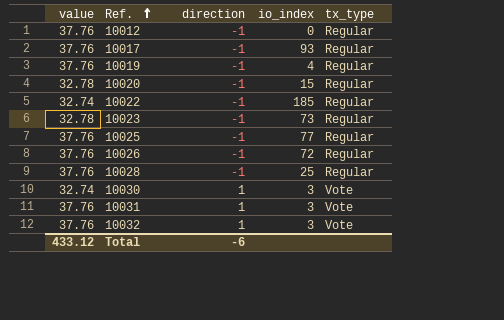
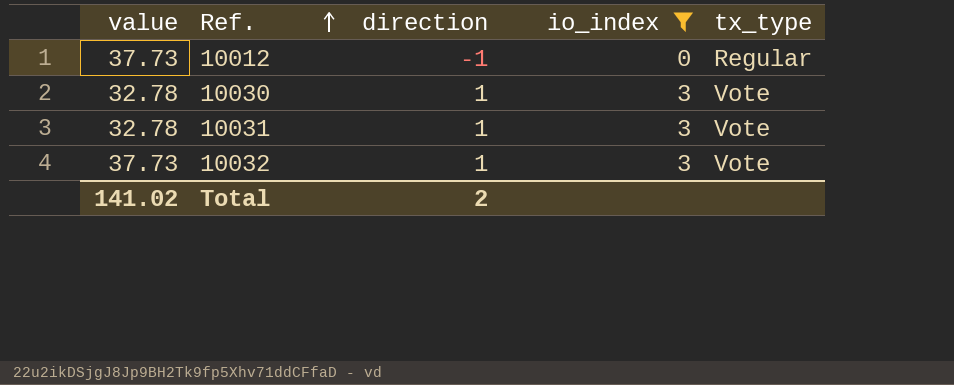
filter: none -> io_index <= 3
10012 | value: 37.76 -> 37.73
10030 | value: 32.74 -> 32.78
10031 | value: 37.76 -> 32.78
10032 | value: 37.76 -> 37.73
Total | value: 433.12 -> 141.02
Total | direction: -6 -> 2

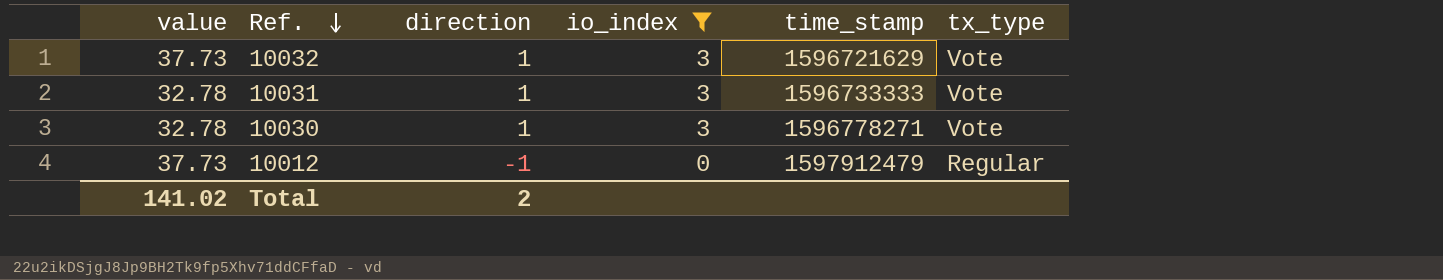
row order: Ref. ascending -> Ref. descending
column time_stamp | position: none -> 5

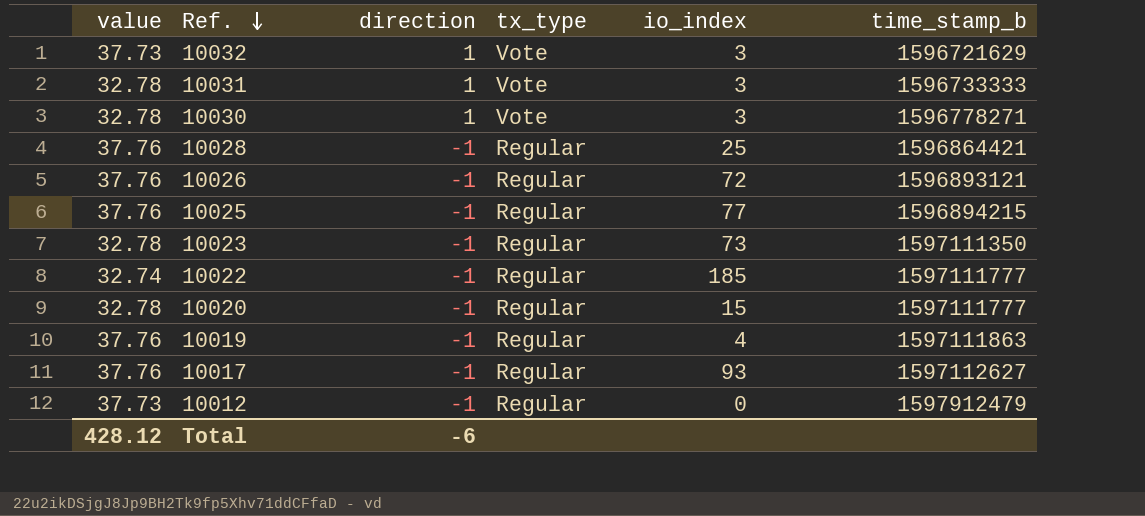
filter: io_index <= 3 -> none
column tx_type | position: 6 -> 4
column name: time_stamp -> time_stamp_b
Total | value: 141.02 -> 428.12
Total | direction: 2 -> -6

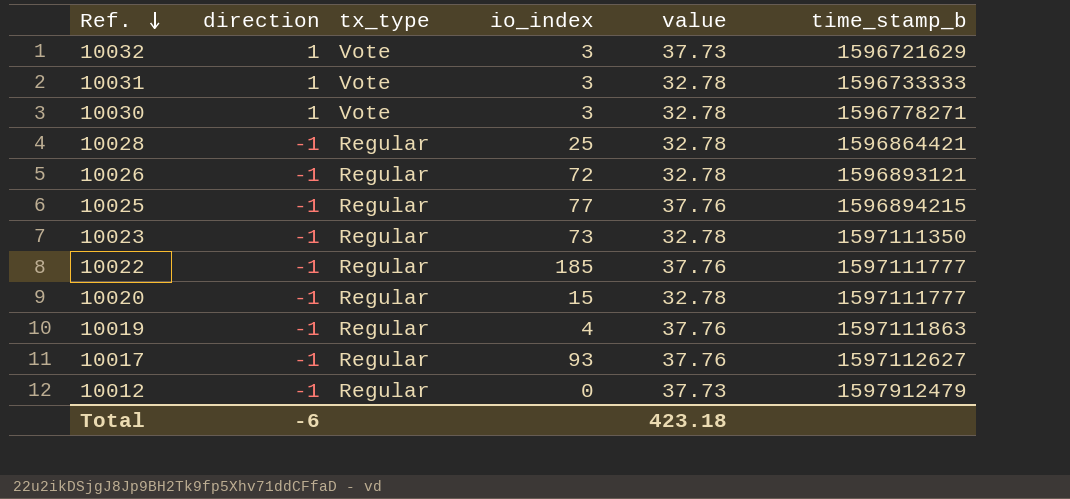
column value | position: 1 -> 5
10028 | value: 37.76 -> 32.78
10026 | value: 37.76 -> 32.78
10022 | value: 32.74 -> 37.76
Total | value: 428.12 -> 423.18

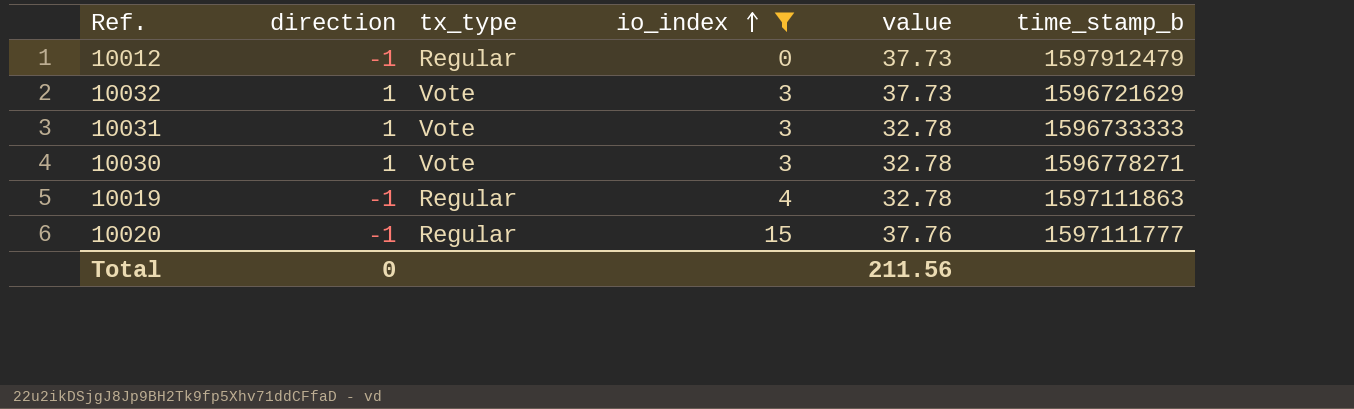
filter: none -> io_index <= 15
row order: Ref. descending -> io_index ascending
10019 | value: 37.76 -> 32.78
10020 | value: 32.78 -> 37.76
Total | direction: -6 -> 0
Total | value: 423.18 -> 211.56

